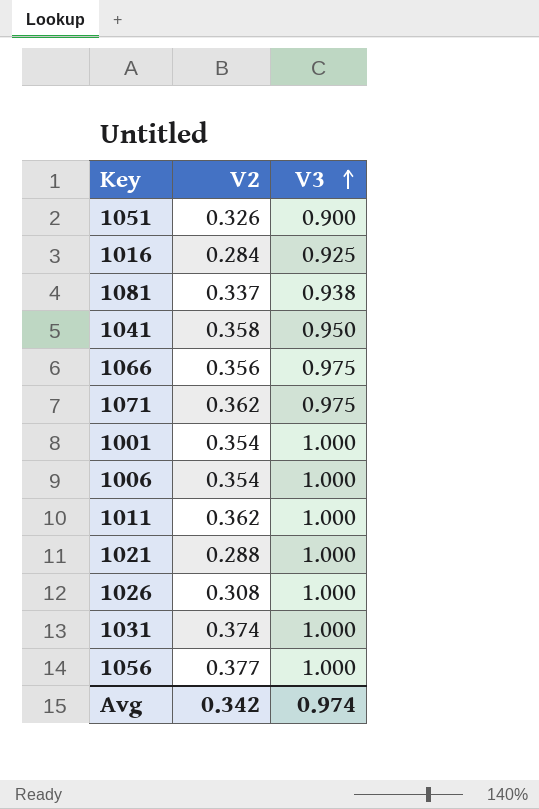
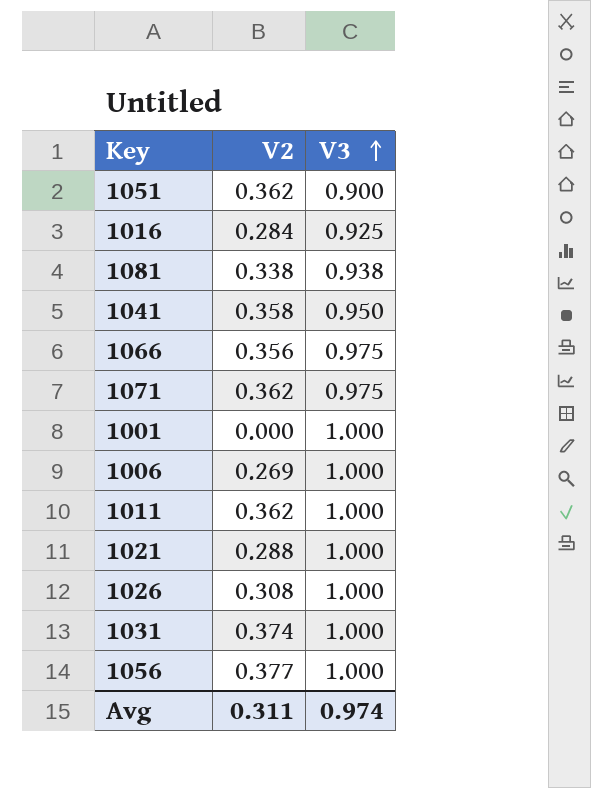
1051 | V2: 0.326 -> 0.362
1081 | V2: 0.337 -> 0.338
1001 | V2: 0.354 -> 0.000
1006 | V2: 0.354 -> 0.269
Avg | V2: 0.342 -> 0.311

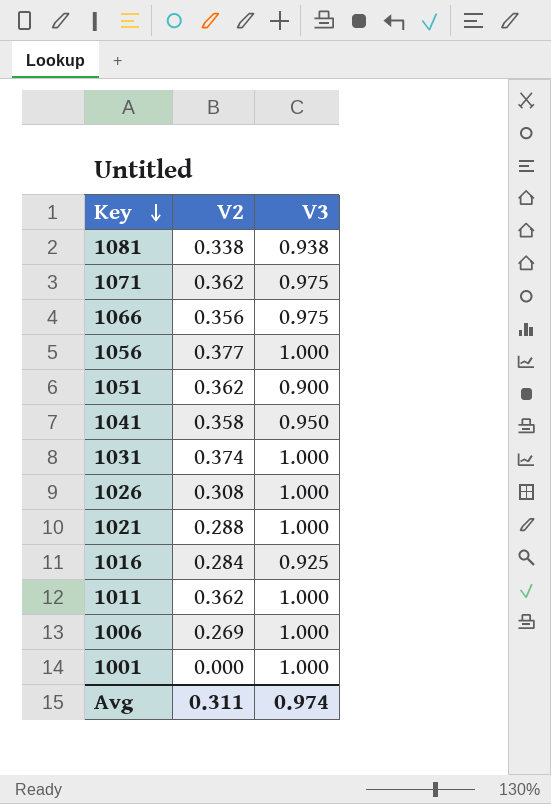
row order: V3 ascending -> Key descending

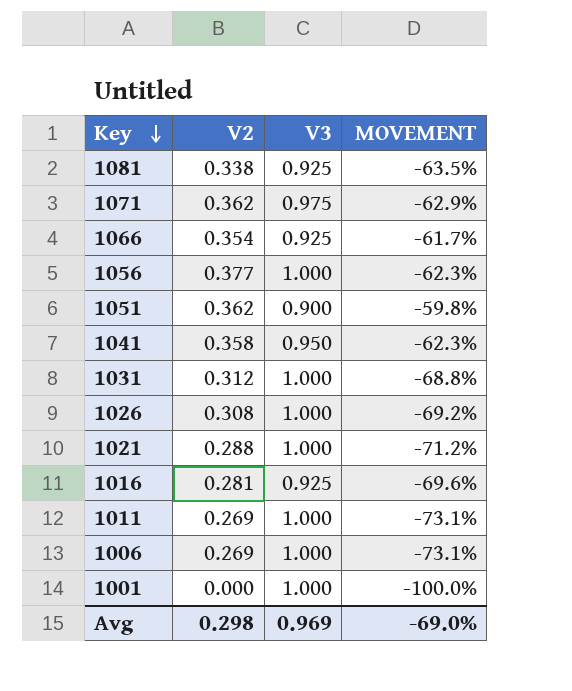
column MOVEMENT | formula: none -> ([V2] - [V3]) / [V3]
1081 | V3: 0.938 -> 0.925
1066 | V2: 0.356 -> 0.354
1066 | V3: 0.975 -> 0.925
1031 | V2: 0.374 -> 0.312
1016 | V2: 0.284 -> 0.281
1011 | V2: 0.362 -> 0.269
Avg | V2: 0.311 -> 0.298
Avg | V3: 0.974 -> 0.969

